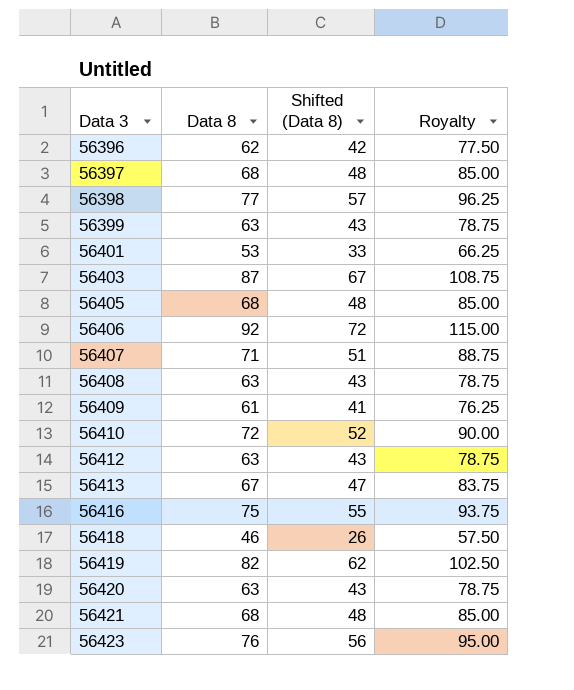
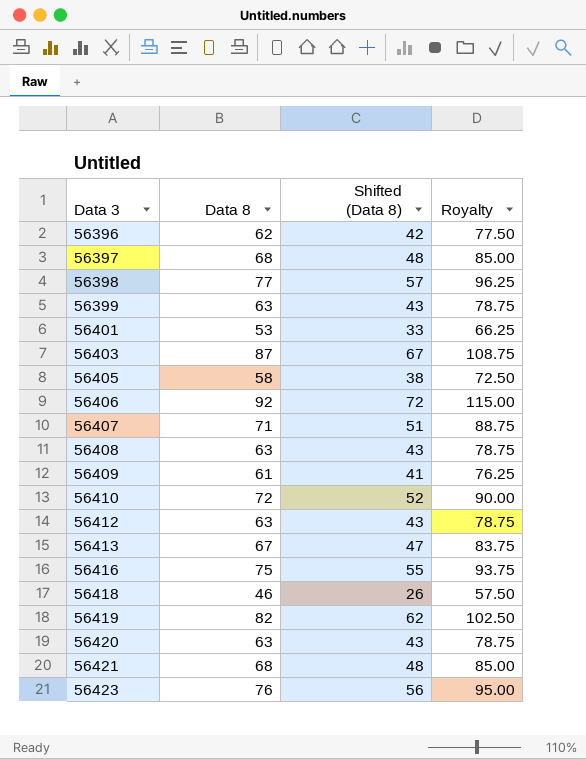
56405 | Data 8: 68 -> 58
56405 | Shifted (Data 8): 48 -> 38
56405 | Royalty: 85.00 -> 72.50

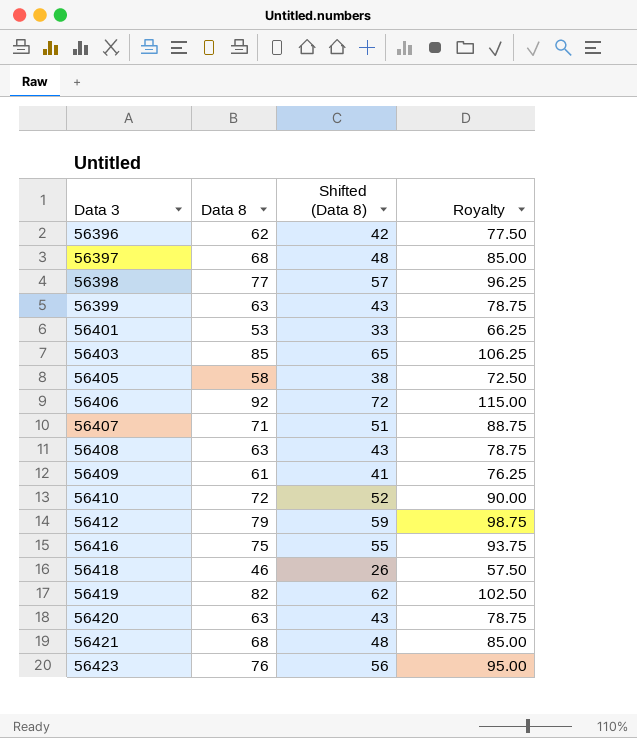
row 56413: 67 | 47 | 83.75 -> none
56403 | Data 8: 87 -> 85
56403 | Shifted (Data 8): 67 -> 65
56403 | Royalty: 108.75 -> 106.25
56412 | Data 8: 63 -> 79
56412 | Shifted (Data 8): 43 -> 59
56412 | Royalty: 78.75 -> 98.75

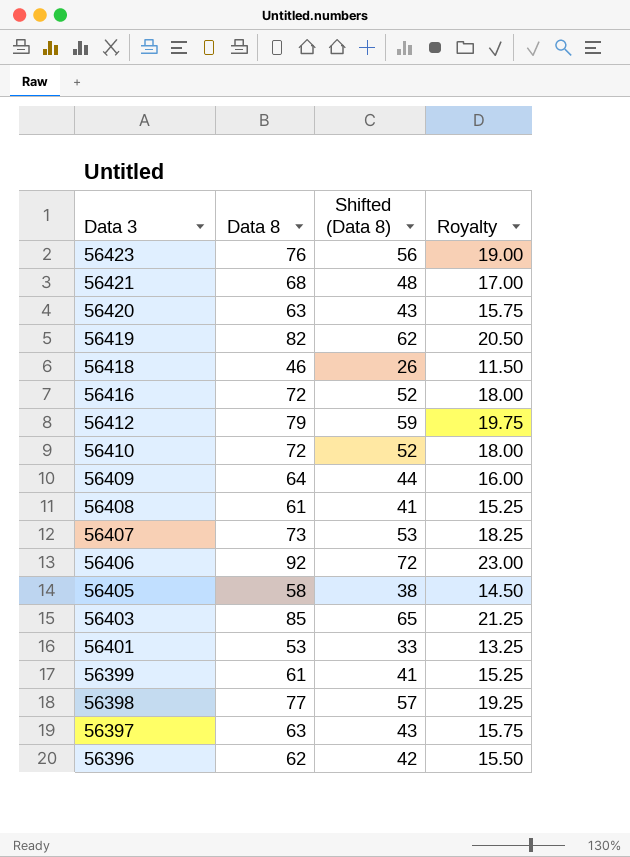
row order: Data 3 ascending -> Data 3 descending
column Royalty | formula: [Data 8] * 1.25 -> [Data 8] * 0.25
56416 | Data 8: 75 -> 72
56416 | Shifted (Data 8): 55 -> 52
56409 | Data 8: 61 -> 64
56409 | Shifted (Data 8): 41 -> 44
56408 | Data 8: 63 -> 61
56408 | Shifted (Data 8): 43 -> 41
56407 | Data 8: 71 -> 73
56407 | Shifted (Data 8): 51 -> 53
56399 | Data 8: 63 -> 61
56399 | Shifted (Data 8): 43 -> 41
56397 | Data 8: 68 -> 63
56397 | Shifted (Data 8): 48 -> 43

